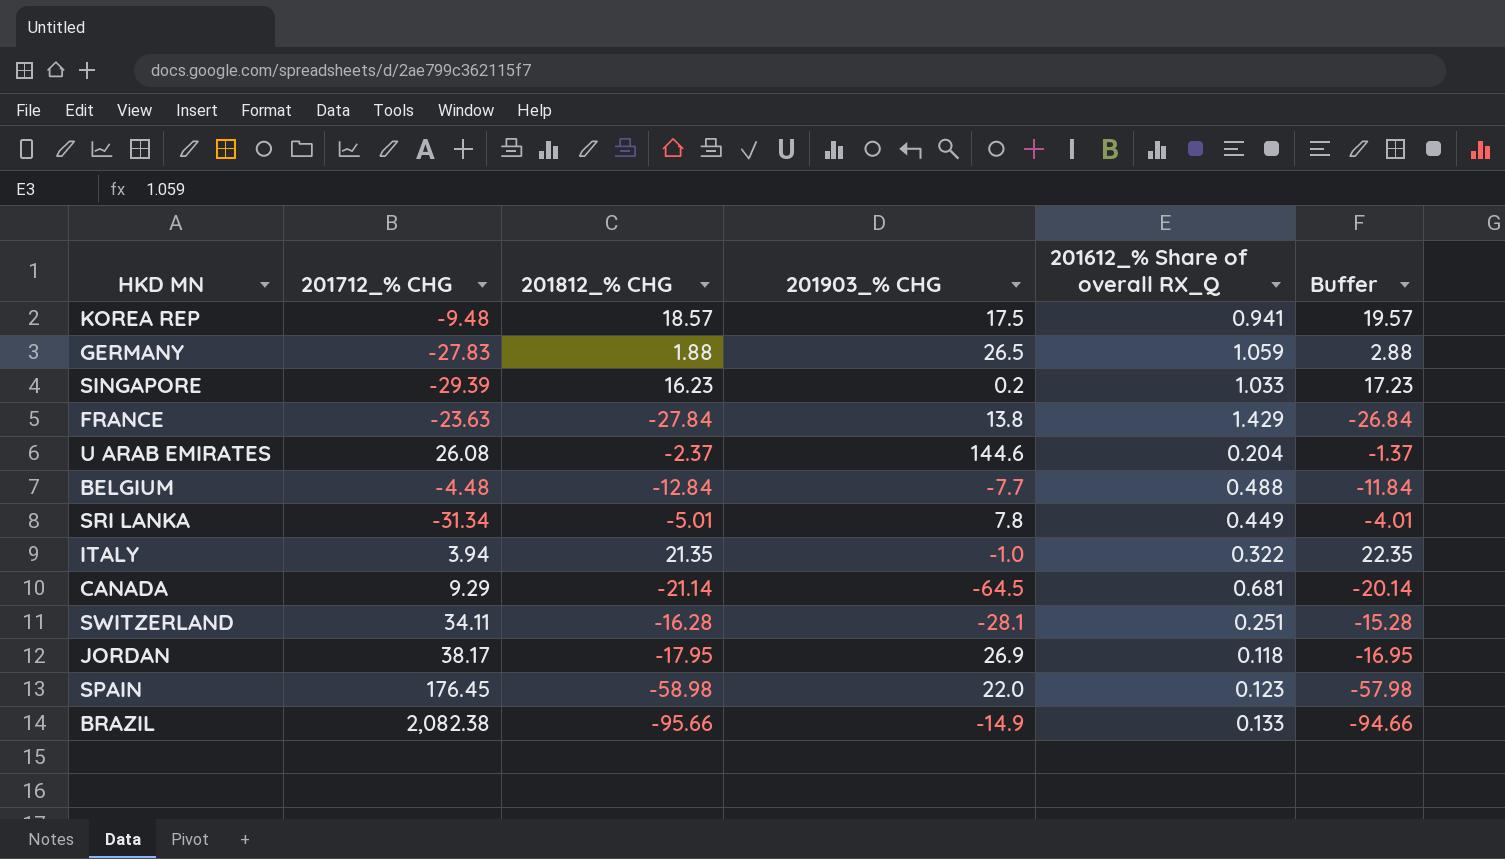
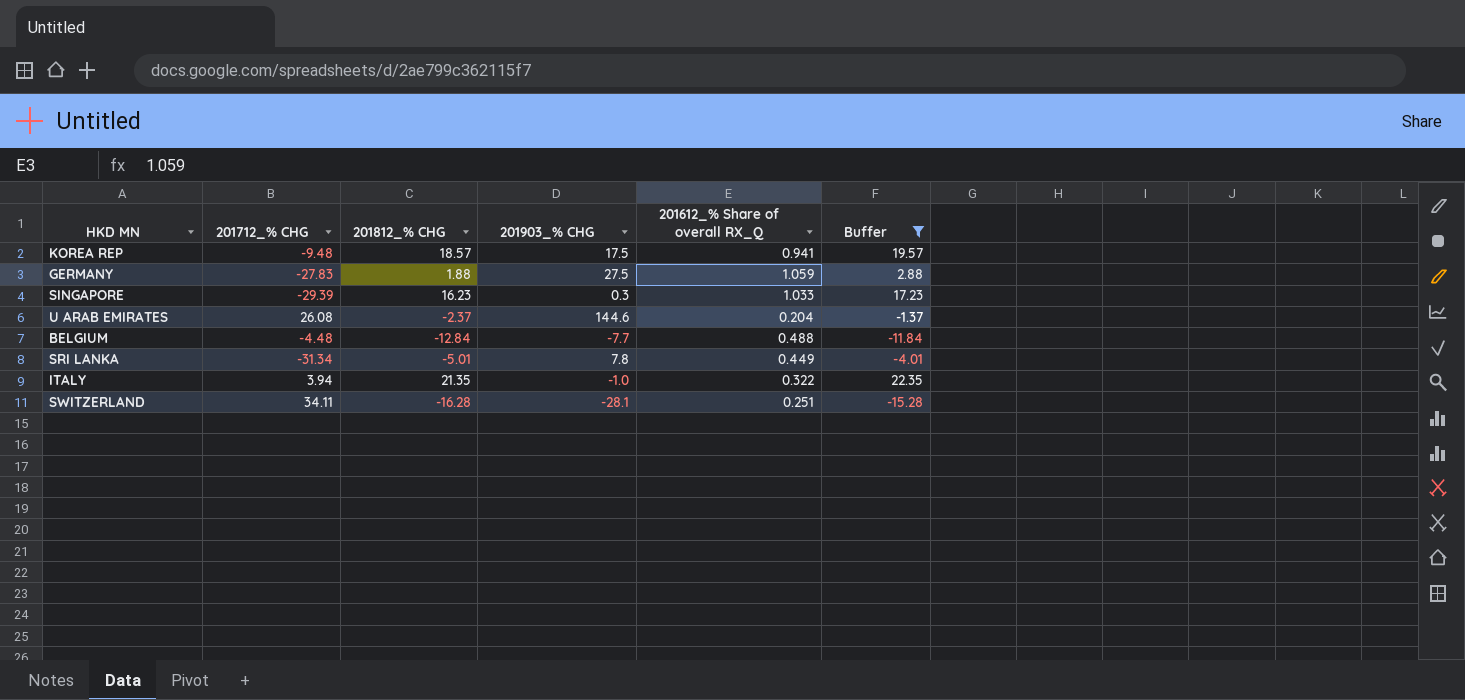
filter: none -> Buffer >= -15.28
GERMANY | 201903_% CHG: 26.5 -> 27.5
SINGAPORE | 201903_% CHG: 0.2 -> 0.3

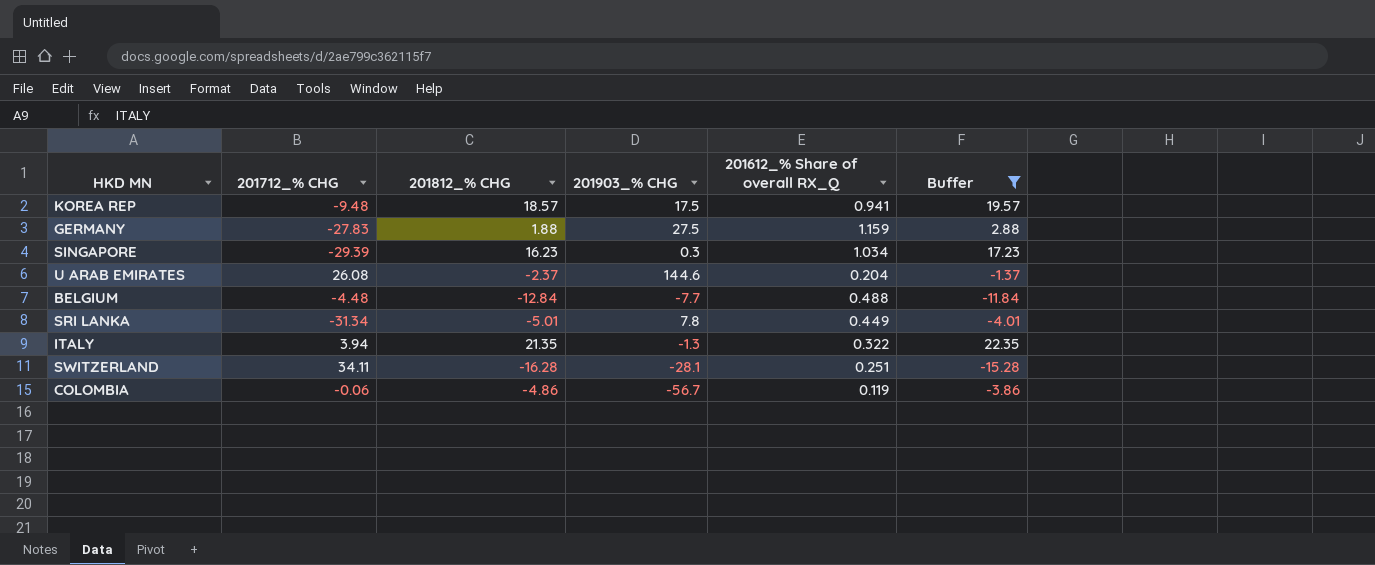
GERMANY | 201612_% Share of overall RX_Q: 1.059 -> 1.159
SINGAPORE | 201612_% Share of overall RX_Q: 1.033 -> 1.034
ITALY | 201903_% CHG: -1.0 -> -1.3
row COLOMBIA: none -> -0.06 | -4.86 | -56.7 | 0.119 | -3.86

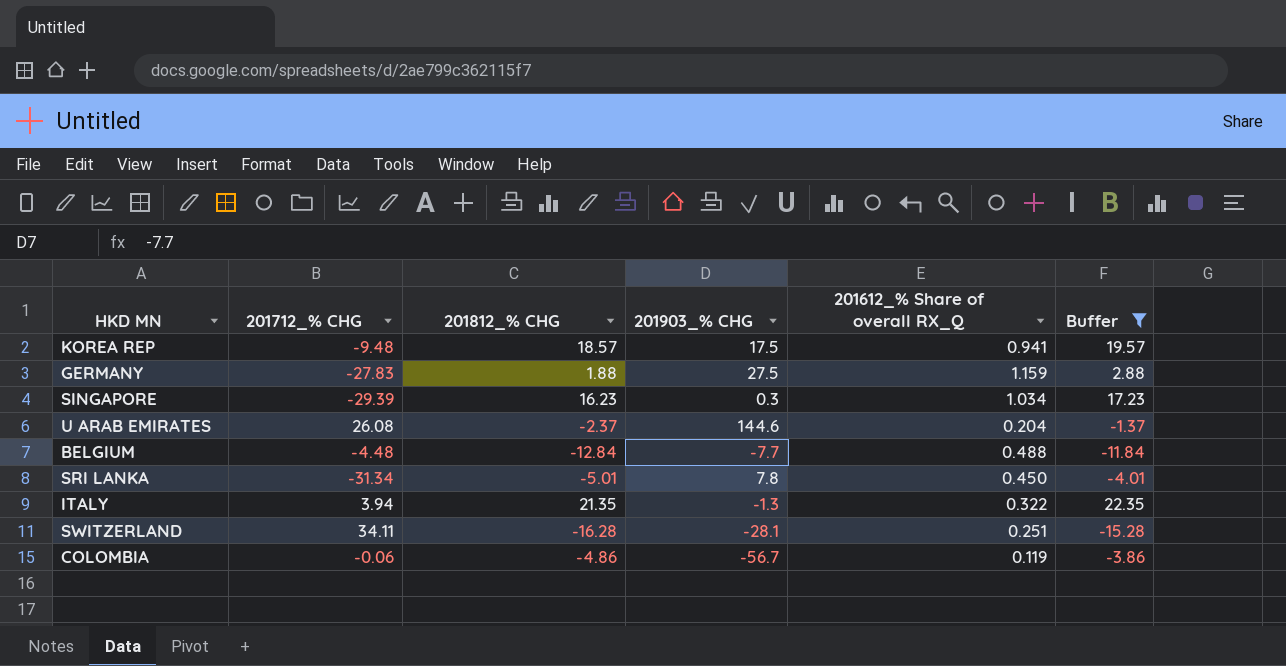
SRI LANKA | 201612_% Share of overall RX_Q: 0.449 -> 0.450

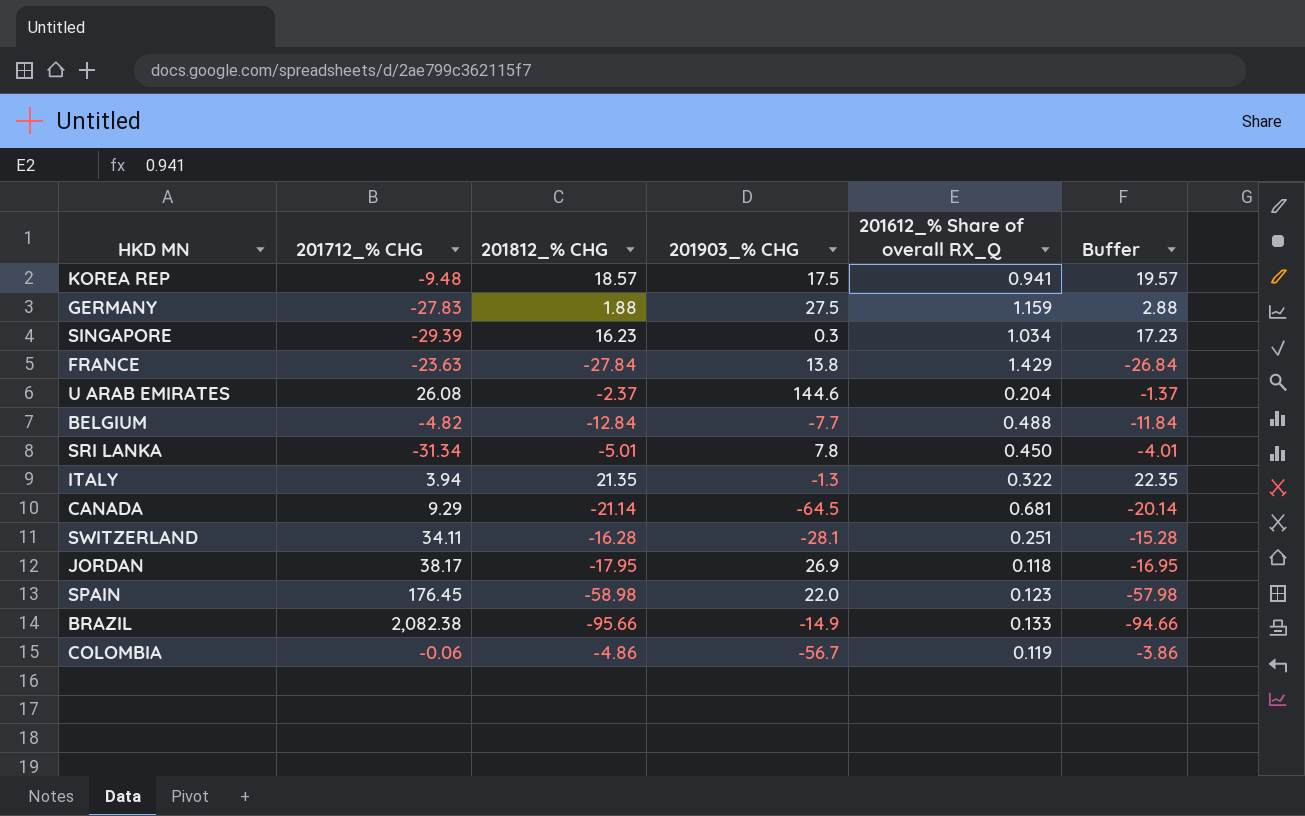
filter: Buffer >= -15.28 -> none
BELGIUM | 201712_% CHG: -4.48 -> -4.82

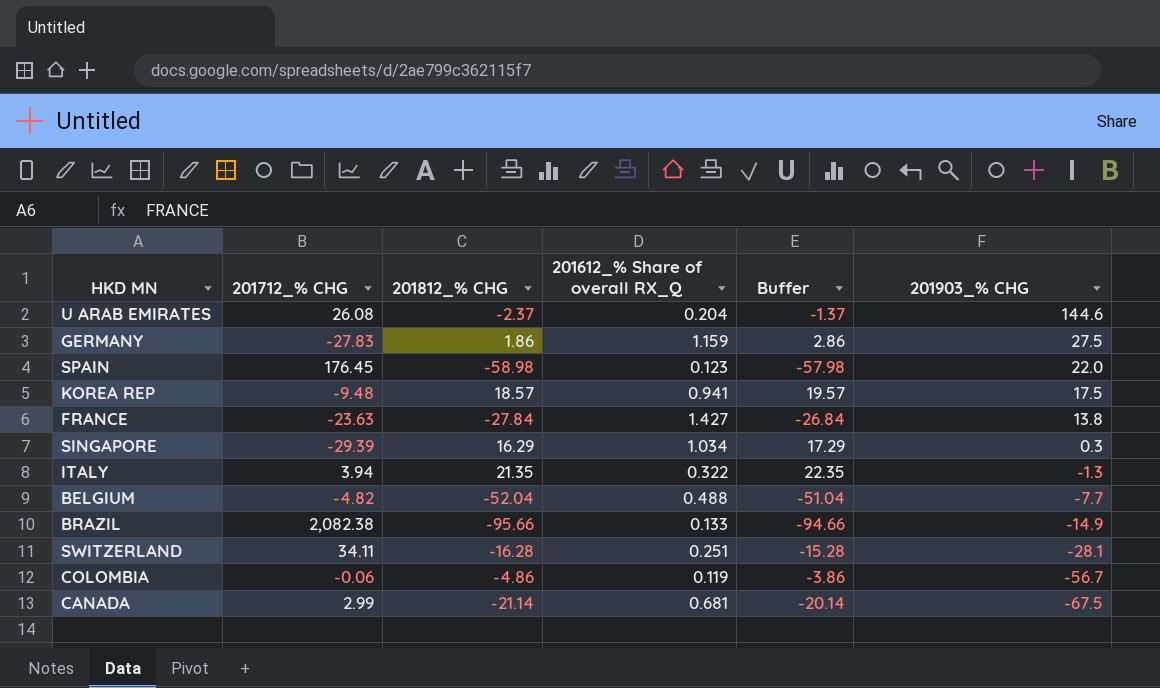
row order: none -> 201903_% CHG descending
column 201903_% CHG | position: 4 -> 6
row SRI LANKA: -31.34 | -5.01 | 7.8 | 0.450 | -4.01 -> none
row JORDAN: 38.17 | -17.95 | 26.9 | 0.118 | -16.95 -> none
GERMANY | 201812_% CHG: 1.88 -> 1.86
GERMANY | Buffer: 2.88 -> 2.86
FRANCE | 201612_% Share of overall RX_Q: 1.429 -> 1.427
SINGAPORE | 201812_% CHG: 16.23 -> 16.29
SINGAPORE | Buffer: 17.23 -> 17.29
BELGIUM | 201812_% CHG: -12.84 -> -52.04
BELGIUM | Buffer: -11.84 -> -51.04
CANADA | 201712_% CHG: 9.29 -> 2.99
CANADA | 201903_% CHG: -64.5 -> -67.5

